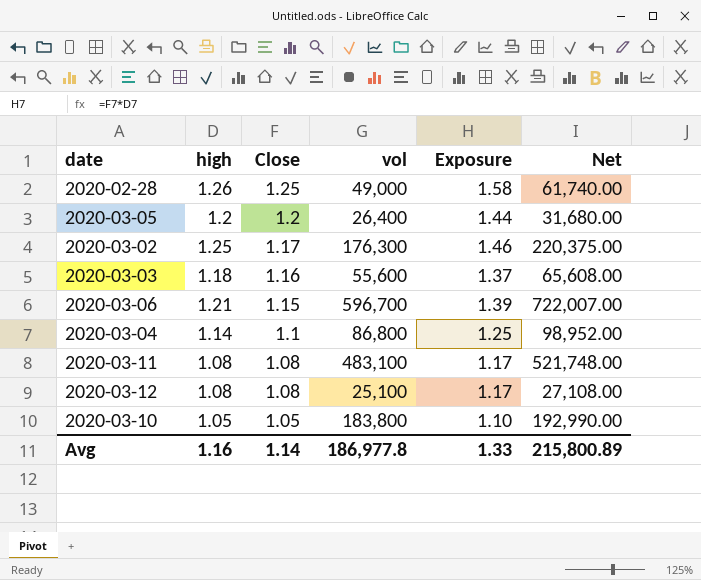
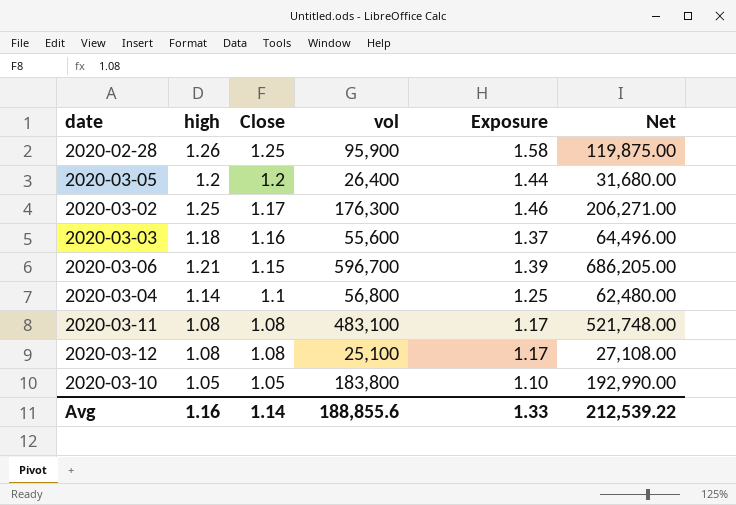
column Net | formula: [high] * [vol] -> [Close] * [vol]
2020-02-28 | vol: 49,000 -> 95,900
2020-03-04 | vol: 86,800 -> 56,800
Avg | vol: 186,977.8 -> 188,855.6
Avg | Net: 215,800.89 -> 212,539.22

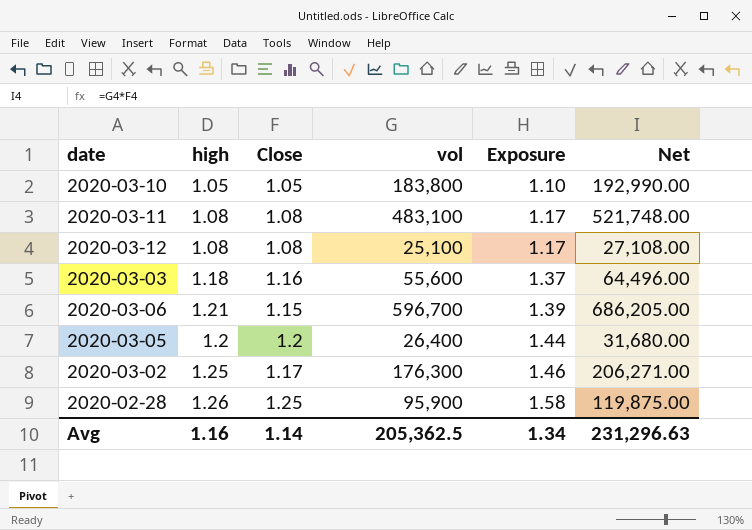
row order: Close descending -> Exposure ascending
row 2020-03-04: 1.14 | 1.1 | 56,800 | 1.25 | 62,480.00 -> none
Avg | vol: 188,855.6 -> 205,362.5
Avg | Exposure: 1.33 -> 1.34
Avg | Net: 212,539.22 -> 231,296.63

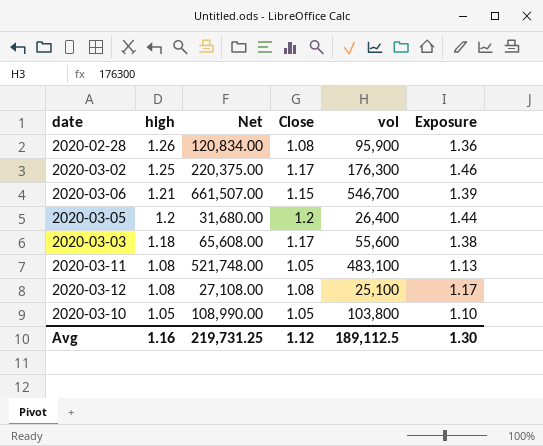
row order: Exposure ascending -> high descending
column Net | formula: [Close] * [vol] -> [high] * [vol]
column Net | position: 6 -> 3
2020-02-28 | Close: 1.25 -> 1.08
2020-02-28 | Exposure: 1.58 -> 1.36
2020-03-06 | vol: 596,700 -> 546,700
2020-03-03 | Close: 1.16 -> 1.17
2020-03-03 | Exposure: 1.37 -> 1.38
2020-03-11 | Close: 1.08 -> 1.05
2020-03-11 | Exposure: 1.17 -> 1.13
2020-03-10 | vol: 183,800 -> 103,800
Avg | Net: 231,296.63 -> 219,731.25
Avg | Close: 1.14 -> 1.12
Avg | vol: 205,362.5 -> 189,112.5
Avg | Exposure: 1.34 -> 1.30

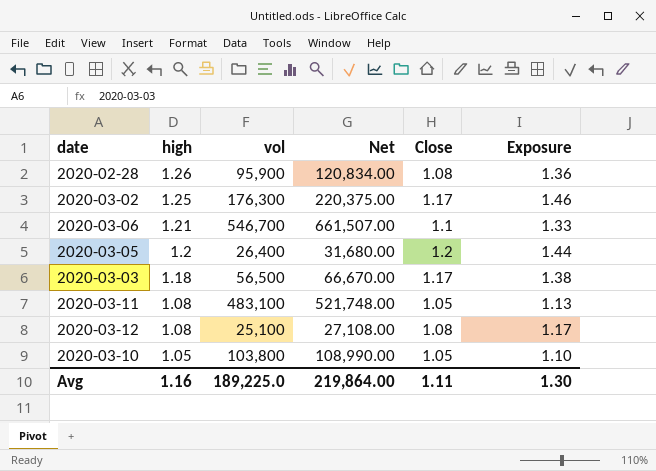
column vol | position: 5 -> 3
2020-03-06 | Close: 1.15 -> 1.1
2020-03-06 | Exposure: 1.39 -> 1.33
2020-03-03 | vol: 55,600 -> 56,500
2020-03-03 | Net: 65,608.00 -> 66,670.00
Avg | vol: 189,112.5 -> 189,225.0
Avg | Net: 219,731.25 -> 219,864.00
Avg | Close: 1.12 -> 1.11

